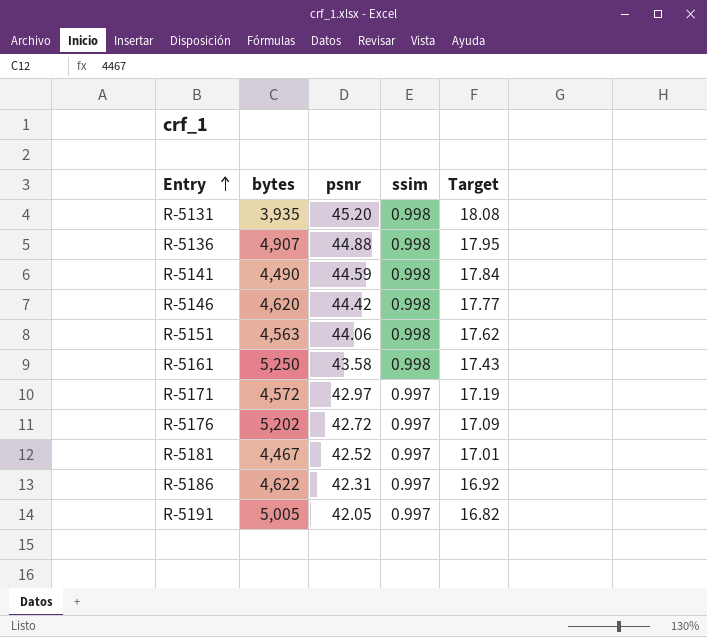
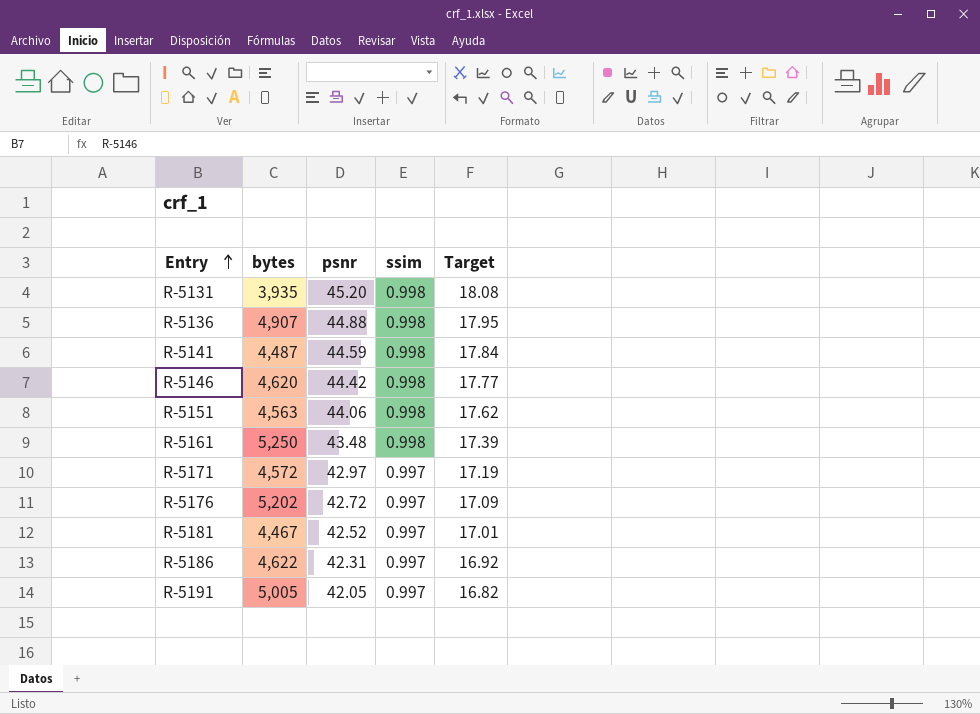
R-5141 | bytes: 4,490 -> 4,487
R-5161 | psnr: 43.58 -> 43.48
R-5161 | Target: 17.43 -> 17.39

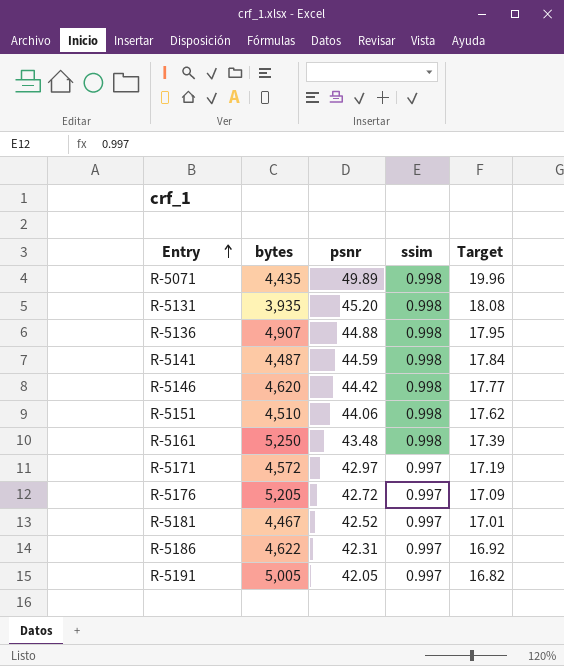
row R-5071: none -> 4,435 | 49.89 | 0.998 | 19.96
R-5151 | bytes: 4,563 -> 4,510
R-5176 | bytes: 5,202 -> 5,205

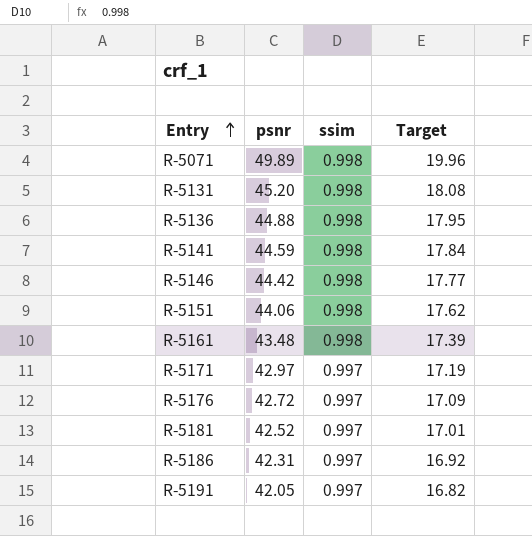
column bytes | position: 2 -> none

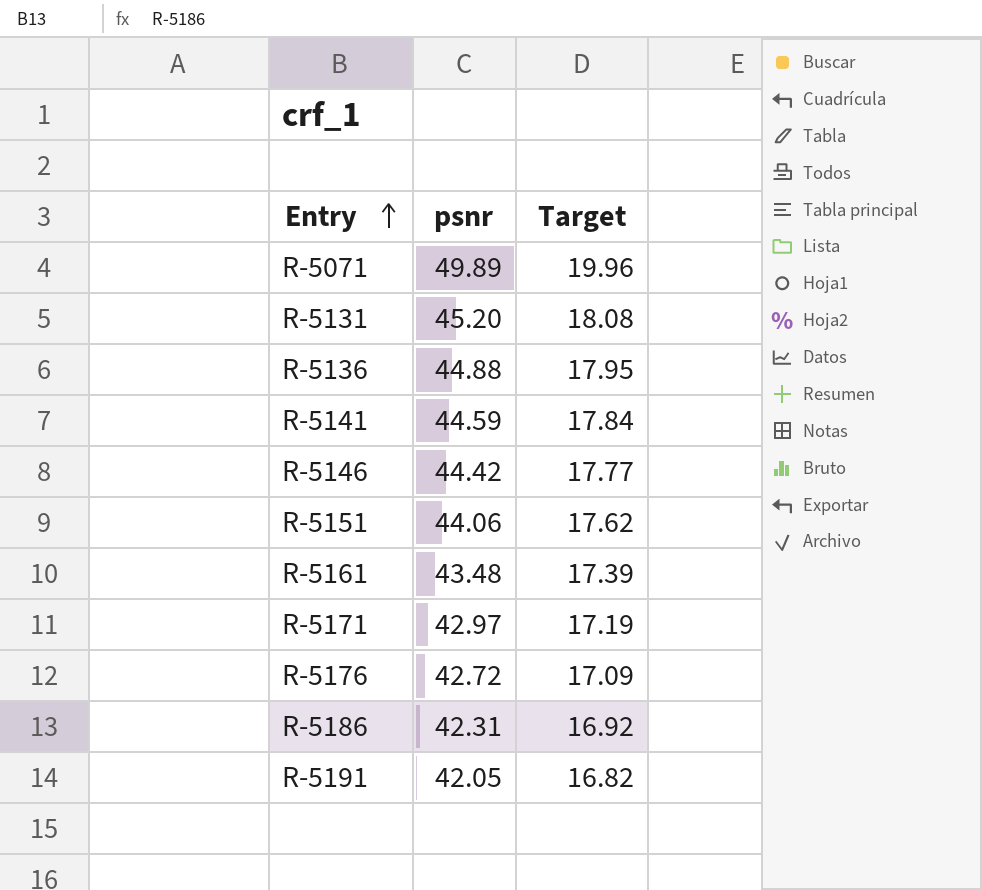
column ssim | position: 3 -> none
row R-5181: 42.52 | 0.997 | 17.01 -> none

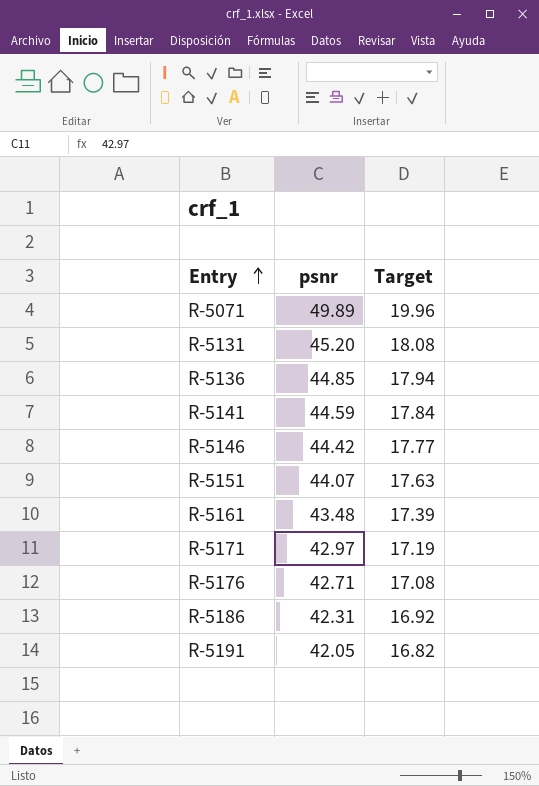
R-5136 | psnr: 44.88 -> 44.85
R-5136 | Target: 17.95 -> 17.94
R-5151 | psnr: 44.06 -> 44.07
R-5151 | Target: 17.62 -> 17.63
R-5176 | psnr: 42.72 -> 42.71
R-5176 | Target: 17.09 -> 17.08

